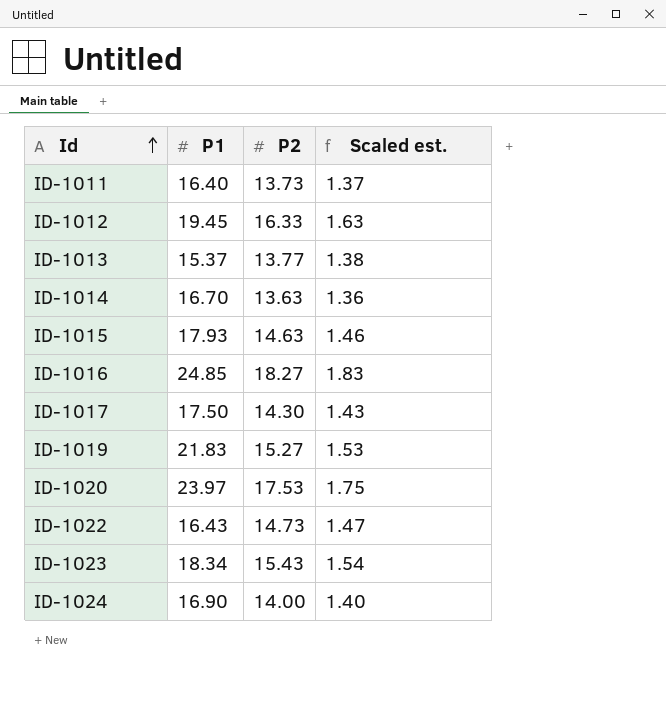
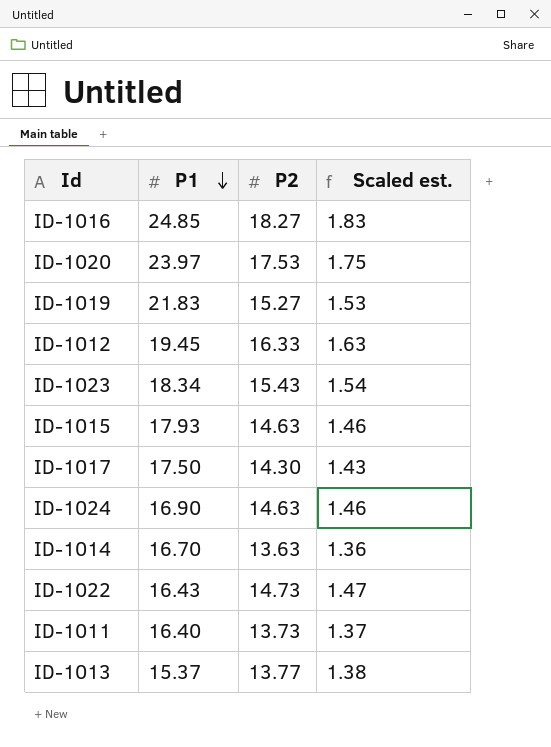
row order: Id ascending -> P1 descending
ID-1024 | P2: 14.00 -> 14.63
ID-1024 | Scaled est.: 1.40 -> 1.46

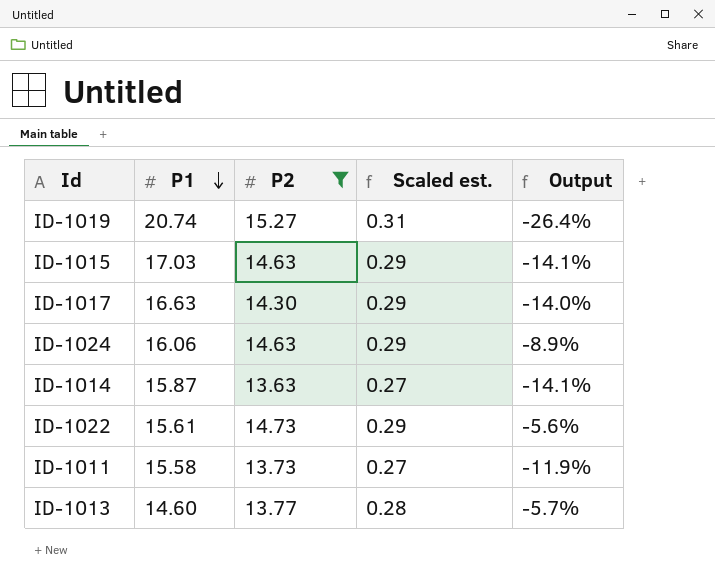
filter: none -> P2 <= 15.27
column Scaled est. | formula: [P2] * 0.1 -> [P2] * 0.02
column Output | formula: none -> ([P2] - [P1]) / [P1]
ID-1019 | P1: 21.83 -> 20.74
ID-1015 | P1: 17.93 -> 17.03
ID-1017 | P1: 17.50 -> 16.63
ID-1024 | P1: 16.90 -> 16.06
ID-1014 | P1: 16.70 -> 15.87
ID-1022 | P1: 16.43 -> 15.61
ID-1011 | P1: 16.40 -> 15.58
ID-1013 | P1: 15.37 -> 14.60

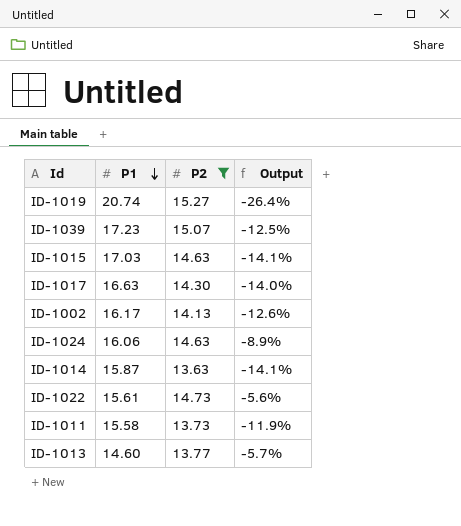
column Scaled est. | formula: [P2] * 0.02 -> none
row ID-1039: none -> 17.23 | 15.07 | -12.5%
row ID-1002: none -> 16.17 | 14.13 | -12.6%

